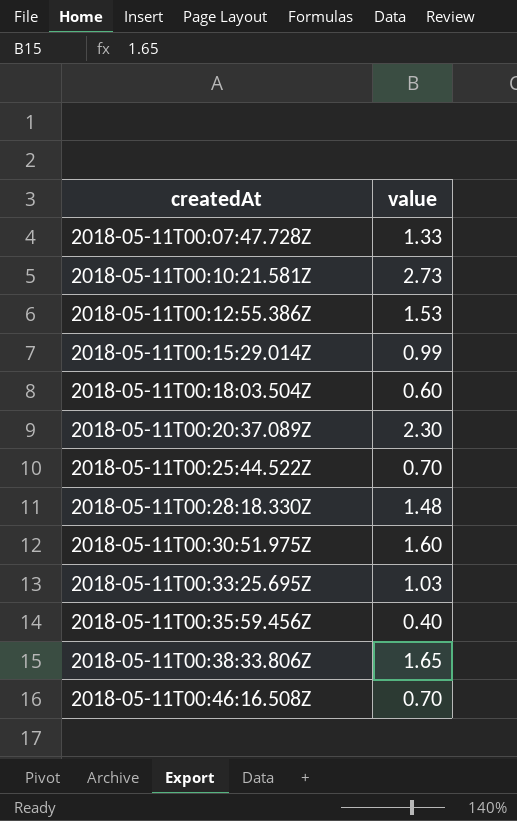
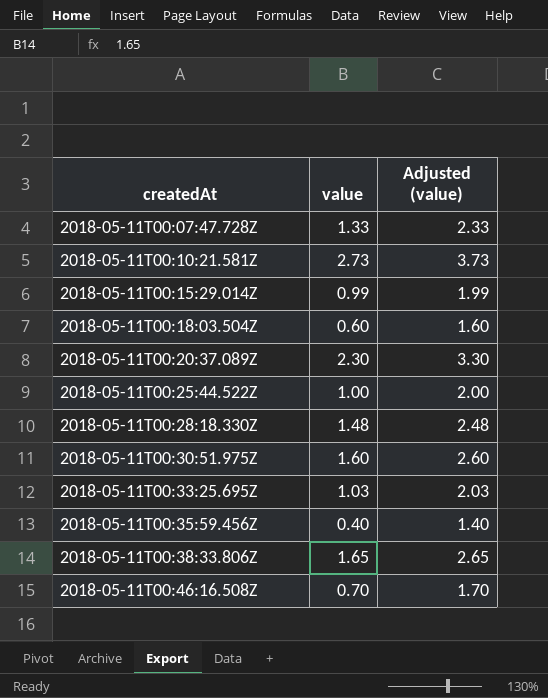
column Adjusted (value) | formula: none -> [value] + 1
row 2018-05-11T00:12:55.386Z: 1.53 -> none
2018-05-11T00:25:44.522Z | value: 0.70 -> 1.00

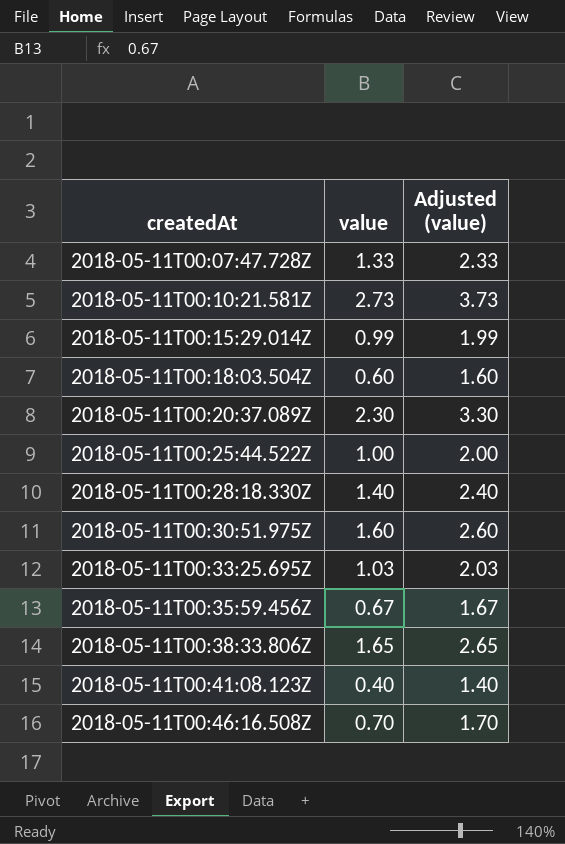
2018-05-11T00:28:18.330Z | value: 1.48 -> 1.40
2018-05-11T00:28:18.330Z | Adjusted (value): 2.48 -> 2.40
2018-05-11T00:35:59.456Z | value: 0.40 -> 0.67
2018-05-11T00:35:59.456Z | Adjusted (value): 1.40 -> 1.67
row 2018-05-11T00:41:08.123Z: none -> 0.40 | 1.40

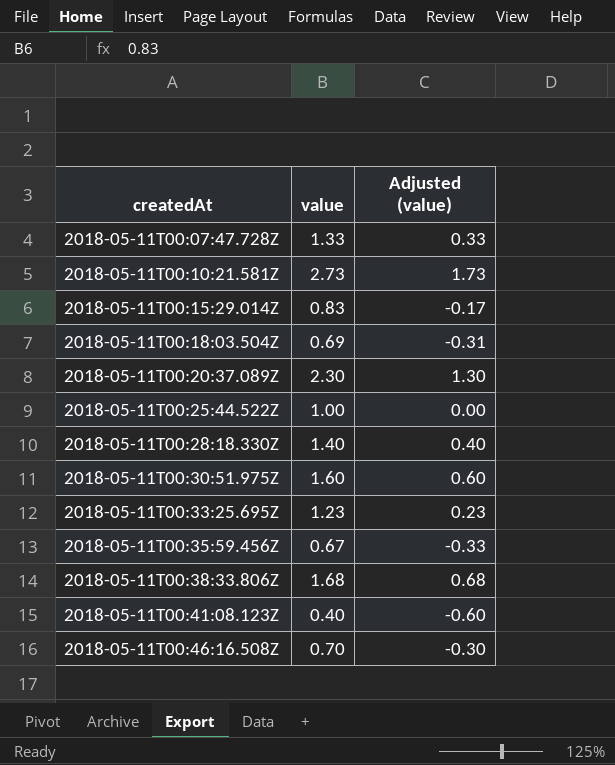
column Adjusted (value) | formula: [value] + 1 -> [value] - 1
2018-05-11T00:15:29.014Z | value: 0.99 -> 0.83
2018-05-11T00:18:03.504Z | value: 0.60 -> 0.69
2018-05-11T00:33:25.695Z | value: 1.03 -> 1.23
2018-05-11T00:38:33.806Z | value: 1.65 -> 1.68

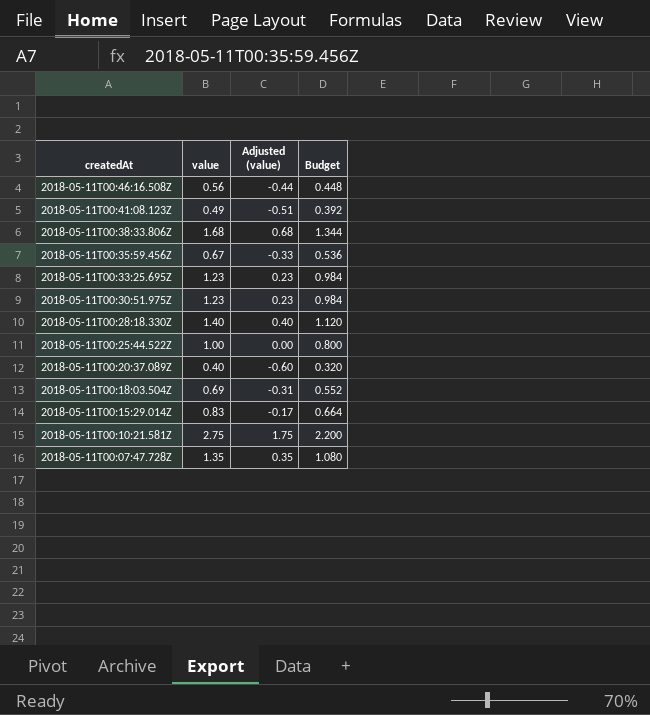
row order: createdAt ascending -> createdAt descending
column Budget | formula: none -> [value] * 0.8
2018-05-11T00:46:16.508Z | value: 0.70 -> 0.56
2018-05-11T00:46:16.508Z | Adjusted (value): -0.30 -> -0.44
2018-05-11T00:41:08.123Z | value: 0.40 -> 0.49
2018-05-11T00:41:08.123Z | Adjusted (value): -0.60 -> -0.51
2018-05-11T00:30:51.975Z | value: 1.60 -> 1.23
2018-05-11T00:30:51.975Z | Adjusted (value): 0.60 -> 0.23
2018-05-11T00:20:37.089Z | value: 2.30 -> 0.40
2018-05-11T00:20:37.089Z | Adjusted (value): 1.30 -> -0.60
2018-05-11T00:10:21.581Z | value: 2.73 -> 2.75
2018-05-11T00:10:21.581Z | Adjusted (value): 1.73 -> 1.75
2018-05-11T00:07:47.728Z | value: 1.33 -> 1.35
2018-05-11T00:07:47.728Z | Adjusted (value): 0.33 -> 0.35

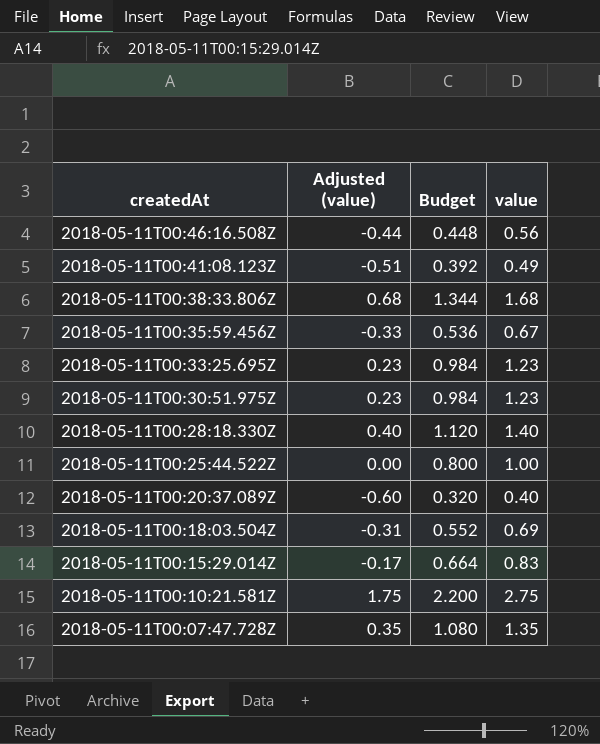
column value | position: 2 -> 4

